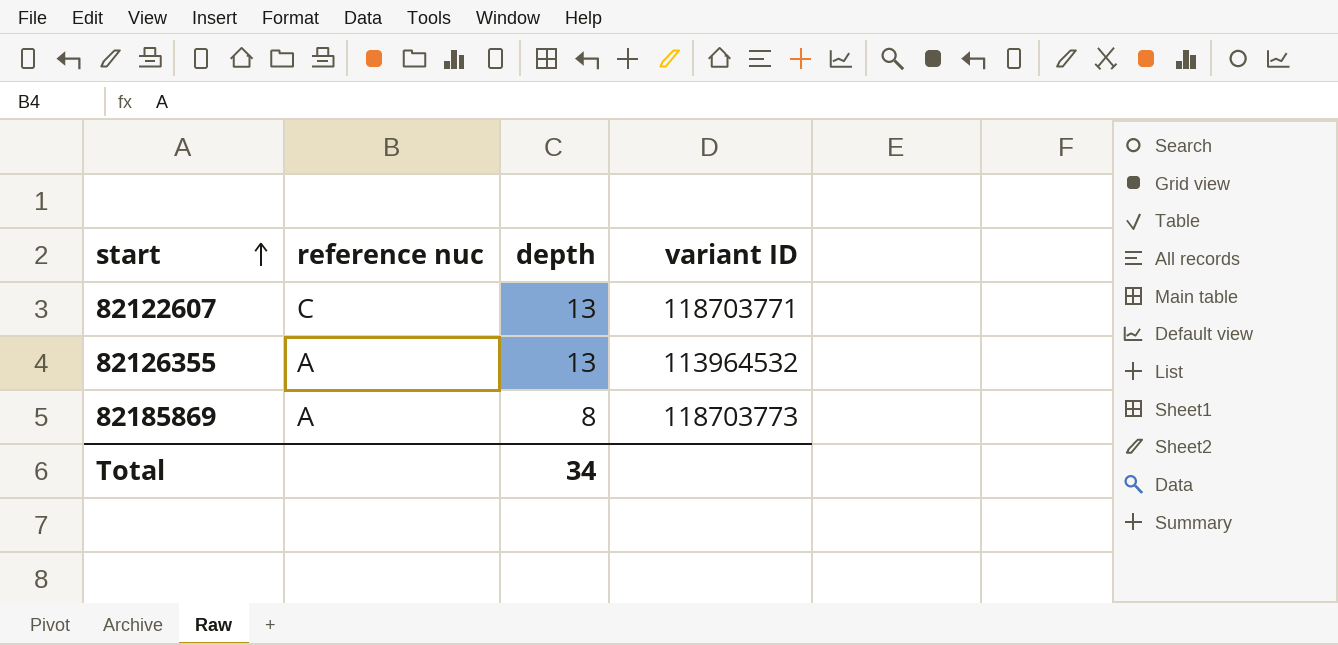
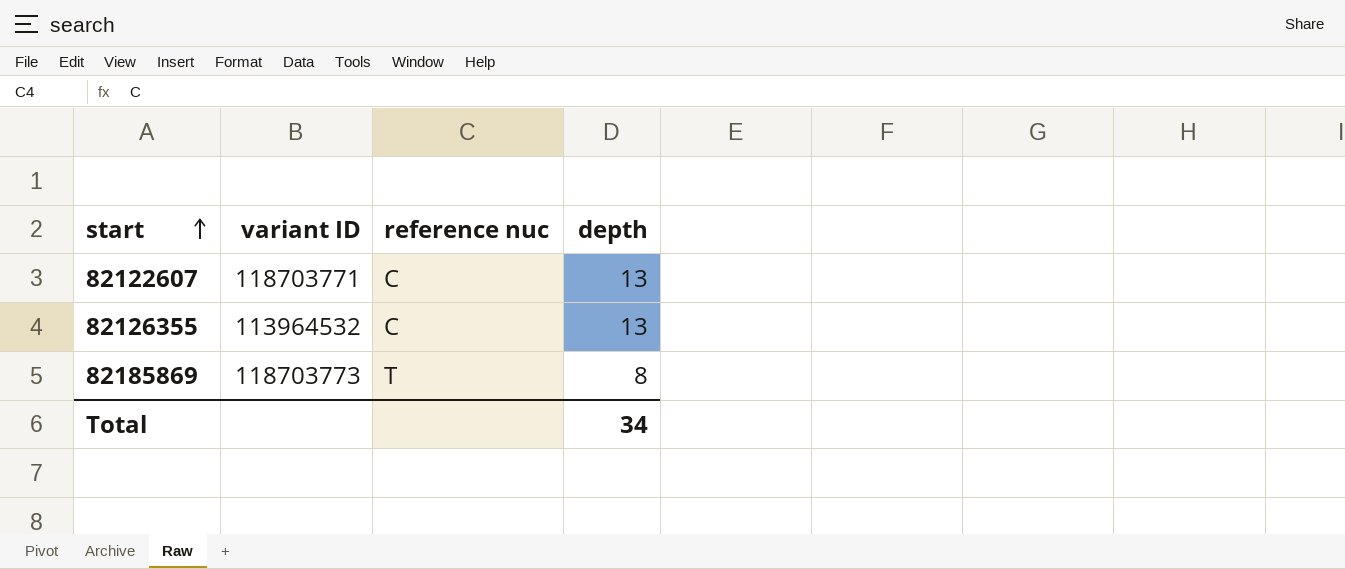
column variant ID | position: 4 -> 2
82126355 | reference nuc: A -> C
82185869 | reference nuc: A -> T

